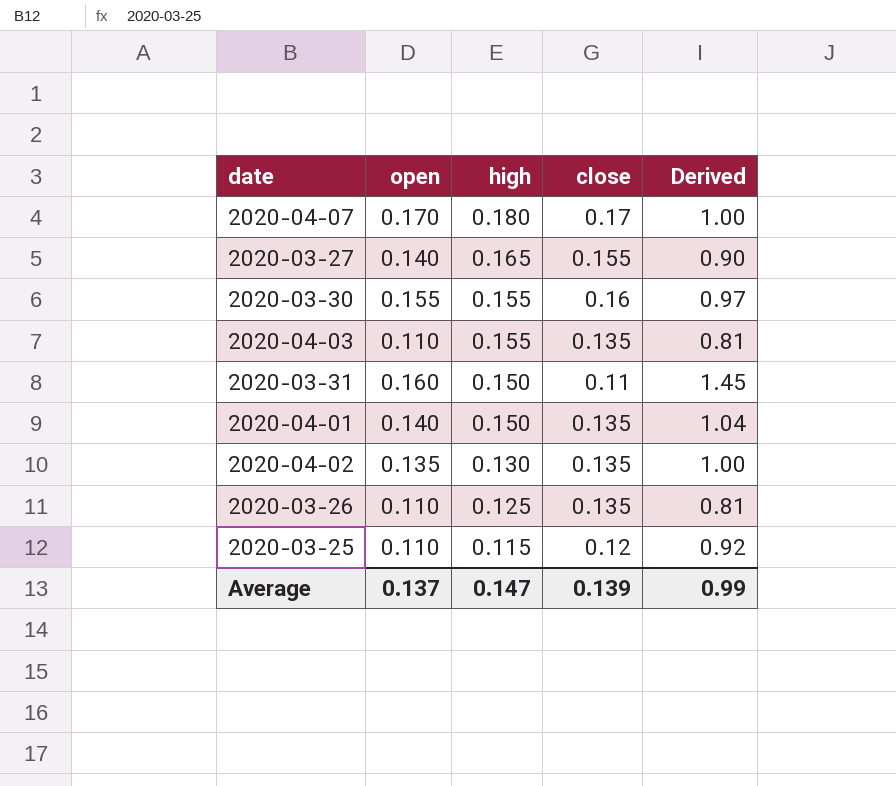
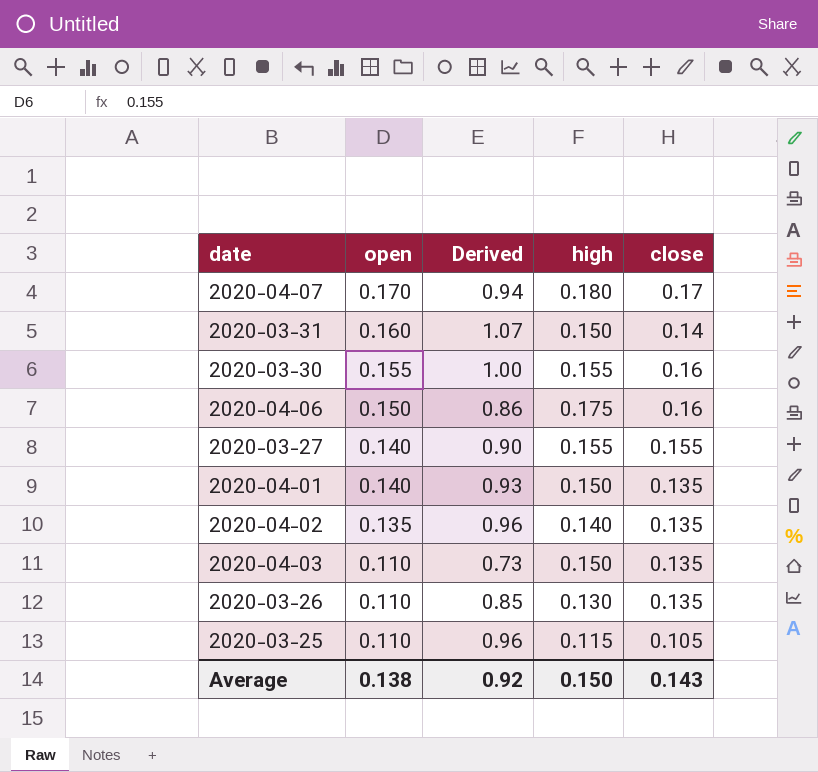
row order: high descending -> open descending
column Derived | formula: [open] / [close] -> [open] / [high]
column Derived | position: 5 -> 3
2020-03-31 | close: 0.11 -> 0.14
row 2020-04-06: none -> 0.150 | 0.86 | 0.175 | 0.16
2020-03-27 | high: 0.165 -> 0.155
2020-04-02 | high: 0.130 -> 0.140
2020-04-03 | high: 0.155 -> 0.150
2020-03-26 | high: 0.125 -> 0.130
2020-03-25 | close: 0.12 -> 0.105
Average | open: 0.137 -> 0.138
Average | Derived: 0.99 -> 0.92
Average | high: 0.147 -> 0.150
Average | close: 0.139 -> 0.143

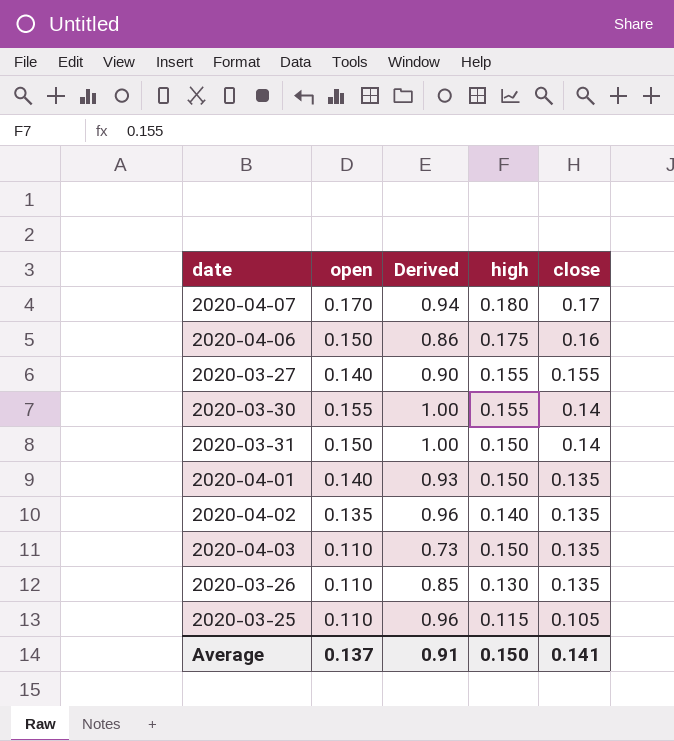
row order: open descending -> close descending
2020-03-30 | close: 0.16 -> 0.14
2020-03-31 | open: 0.160 -> 0.150
2020-03-31 | Derived: 1.07 -> 1.00
Average | open: 0.138 -> 0.137
Average | Derived: 0.92 -> 0.91
Average | close: 0.143 -> 0.141

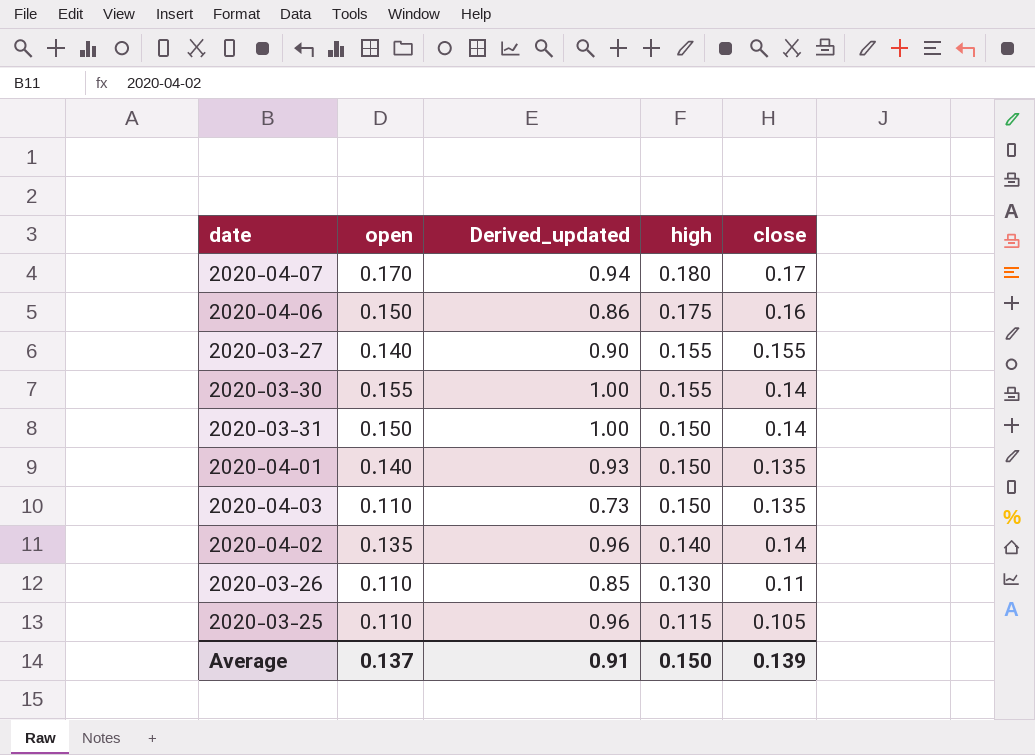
row order: close descending -> high descending
column name: Derived -> Derived_updated
2020-04-02 | close: 0.135 -> 0.14
2020-03-26 | close: 0.135 -> 0.11
Average | close: 0.141 -> 0.139

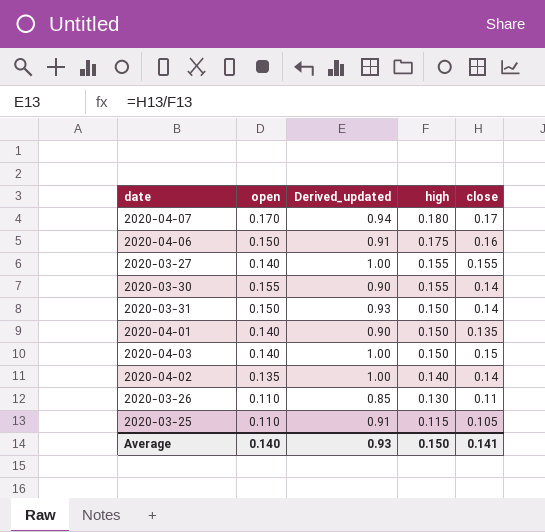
column Derived_updated | formula: [open] / [high] -> [close] / [high]
2020-04-03 | open: 0.110 -> 0.140
2020-04-03 | close: 0.135 -> 0.15
Average | open: 0.137 -> 0.140
Average | Derived_updated: 0.91 -> 0.93
Average | close: 0.139 -> 0.141

